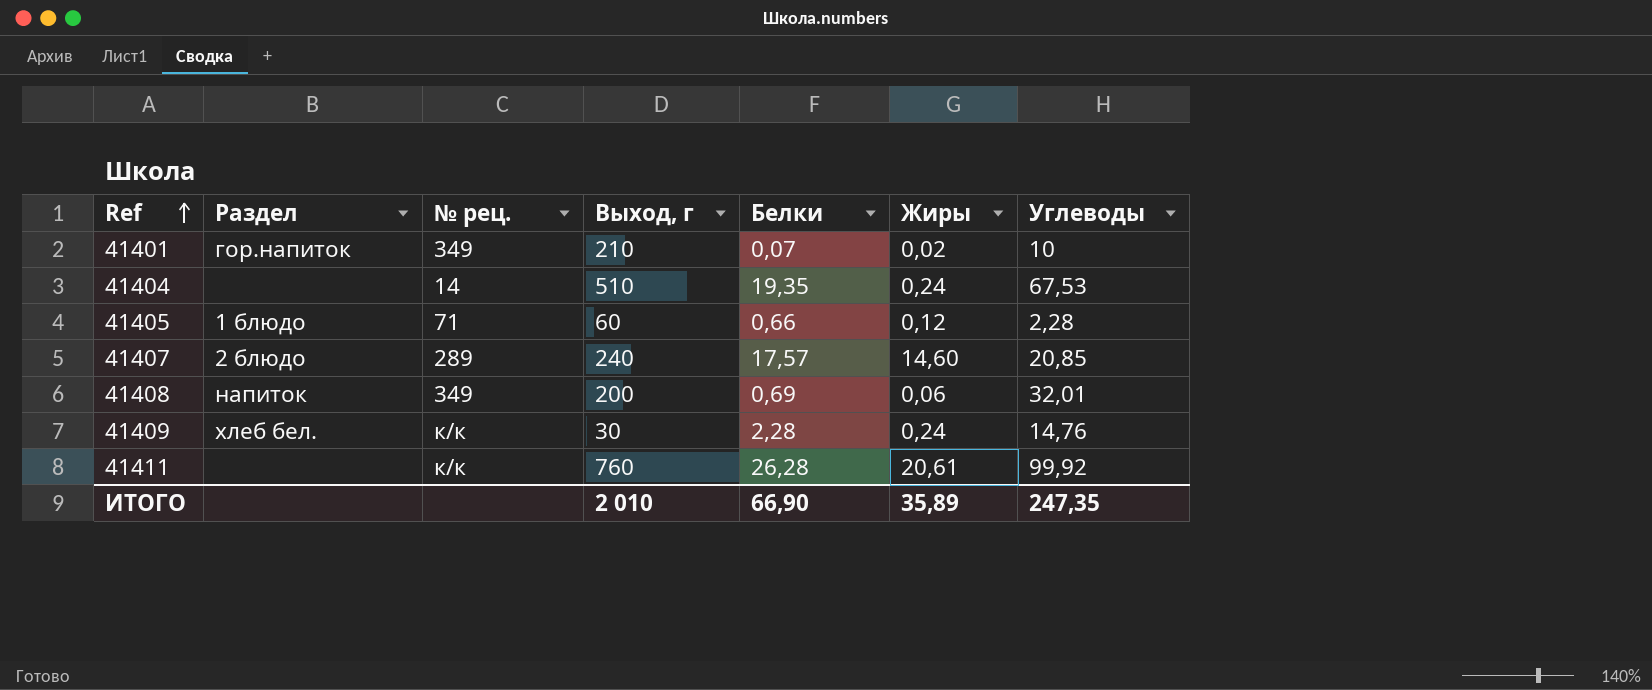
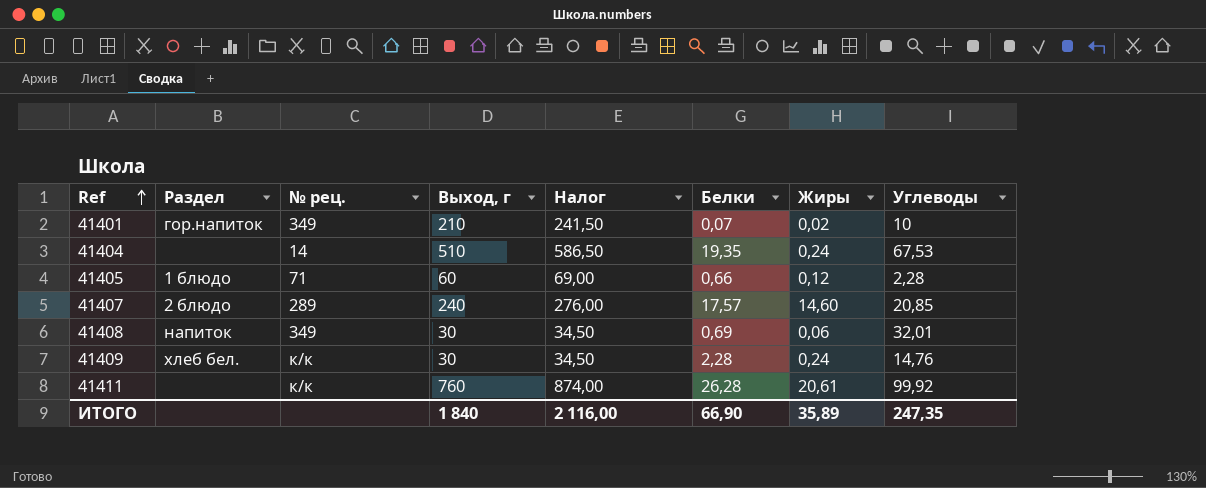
column Налог | formula: none -> [Выход, г] * 1,15
41408 | Выход, г: 200 -> 30
ИТОГО | Выход, г: 2 010 -> 1 840

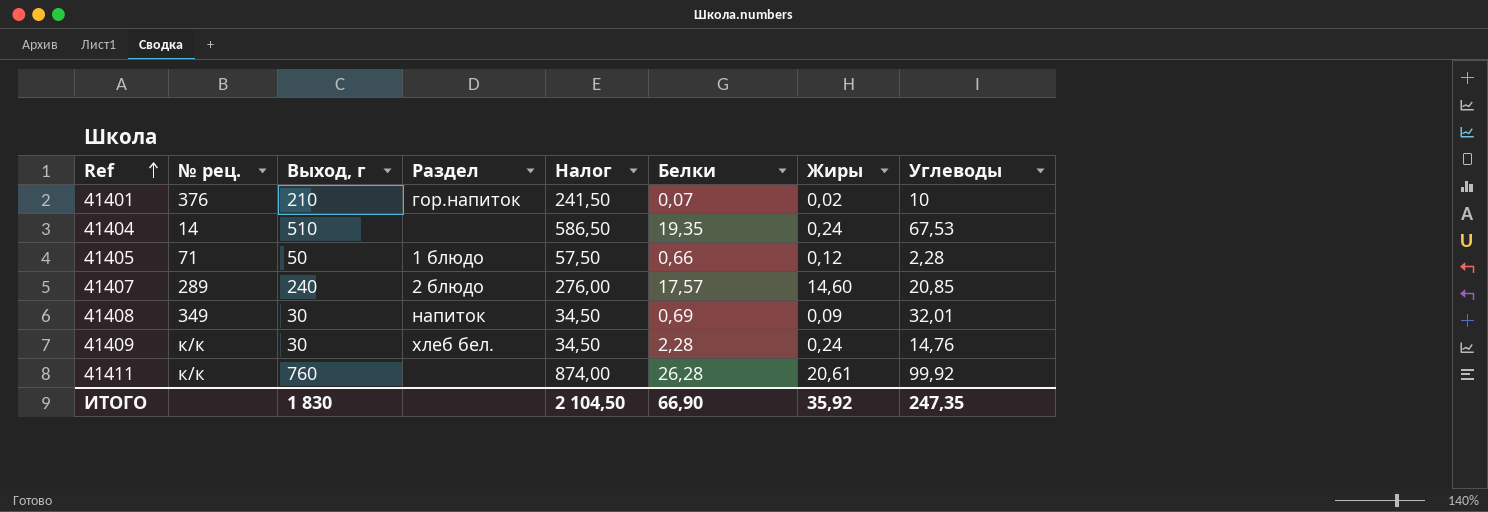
column Раздел | position: 2 -> 4
41401 | № рец.: 349 -> 376
41405 | Выход, г: 60 -> 50
41405 | Налог: 69,00 -> 57,50
41408 | Жиры: 0,06 -> 0,09
ИТОГО | Выход, г: 1 840 -> 1 830
ИТОГО | Налог: 2 116,00 -> 2 104,50
ИТОГО | Жиры: 35,89 -> 35,92

